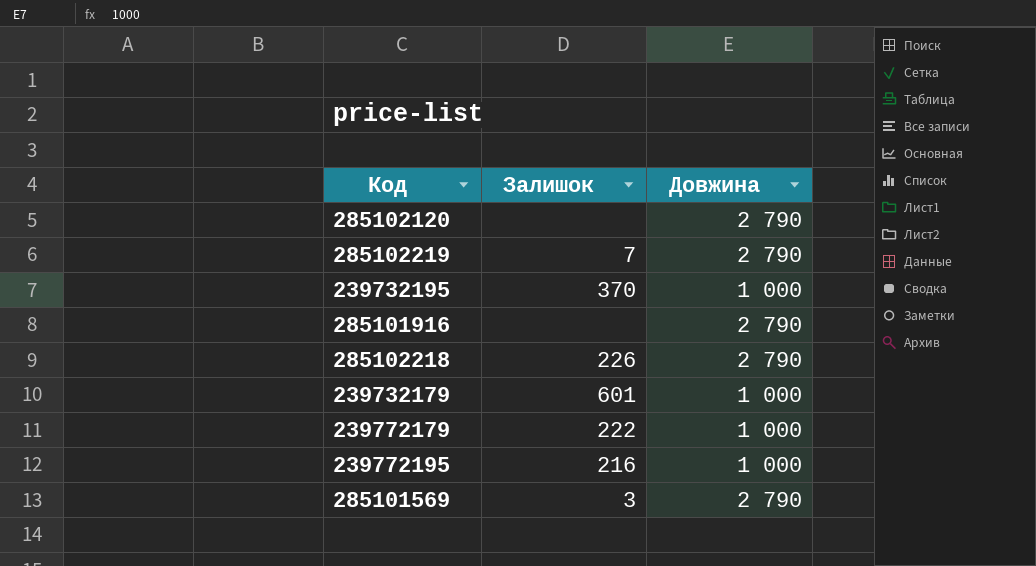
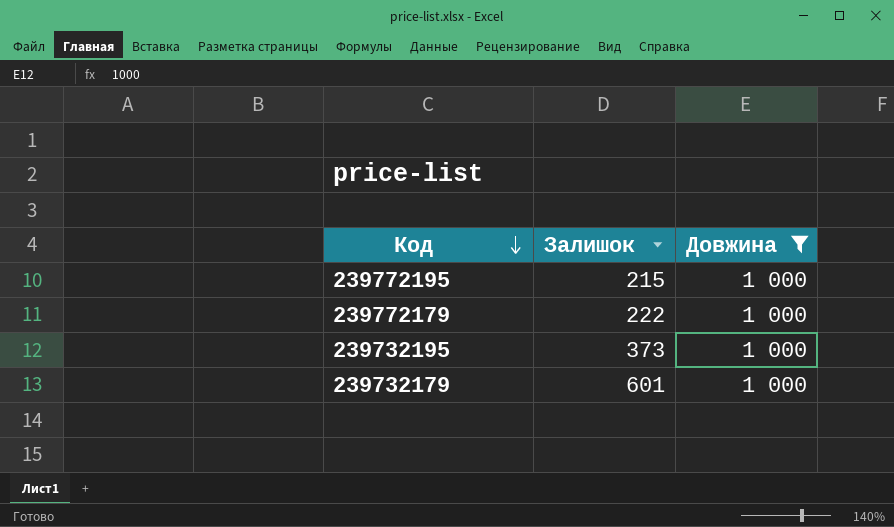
filter: none -> Довжина = 1 000
row order: none -> Код descending
239772195 | Залишок: 216 -> 215
239732195 | Залишок: 370 -> 373

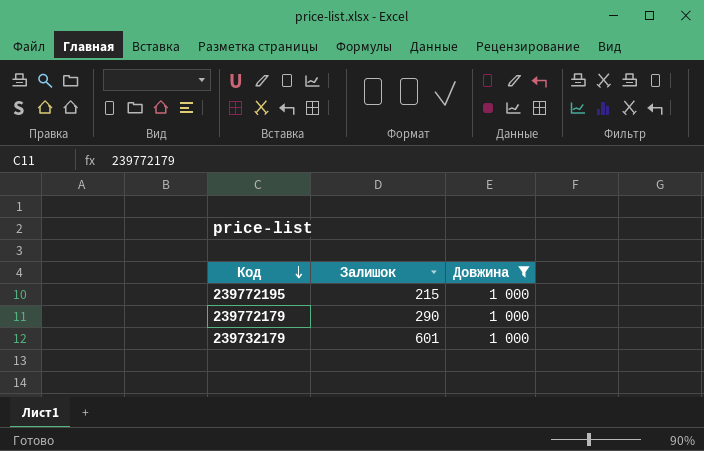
row 239732195: 373 | 1 000 -> none
239772179 | Залишок: 222 -> 290

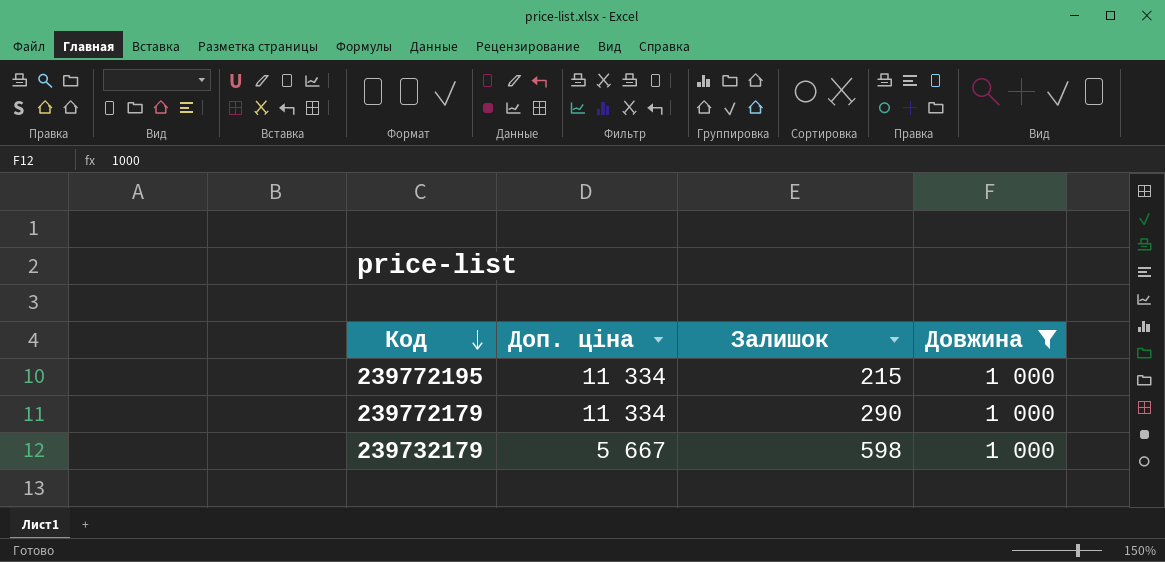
column Доп. ціна | position: none -> 2
239732179 | Залишок: 601 -> 598

